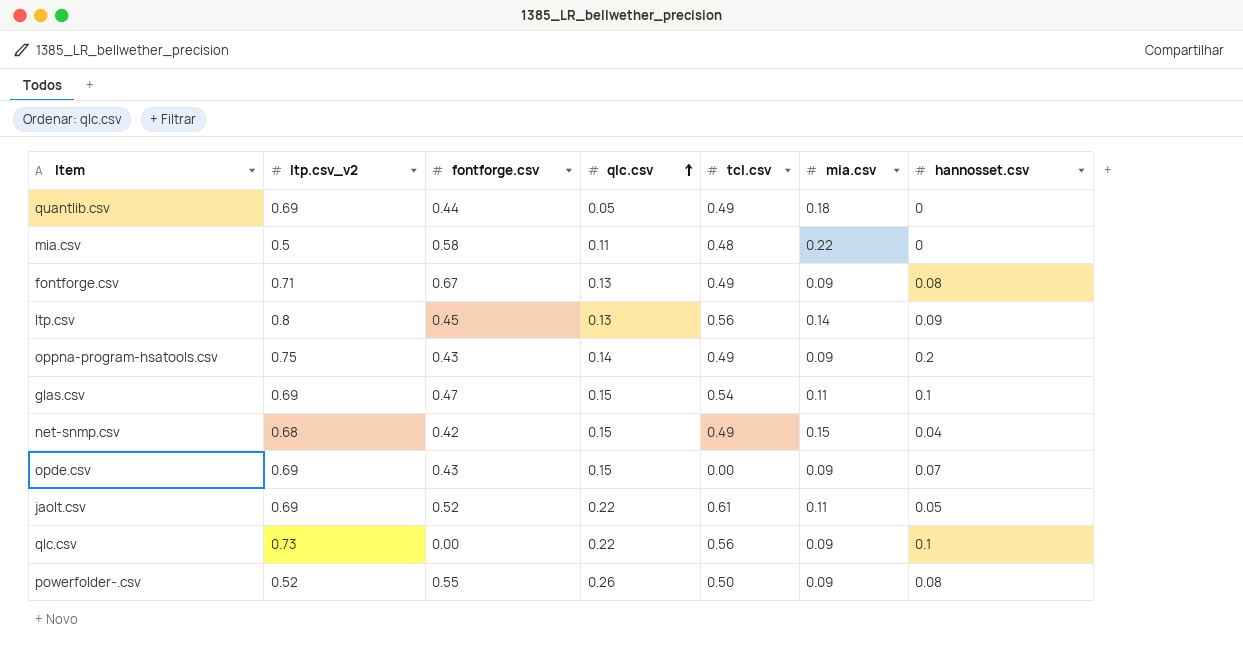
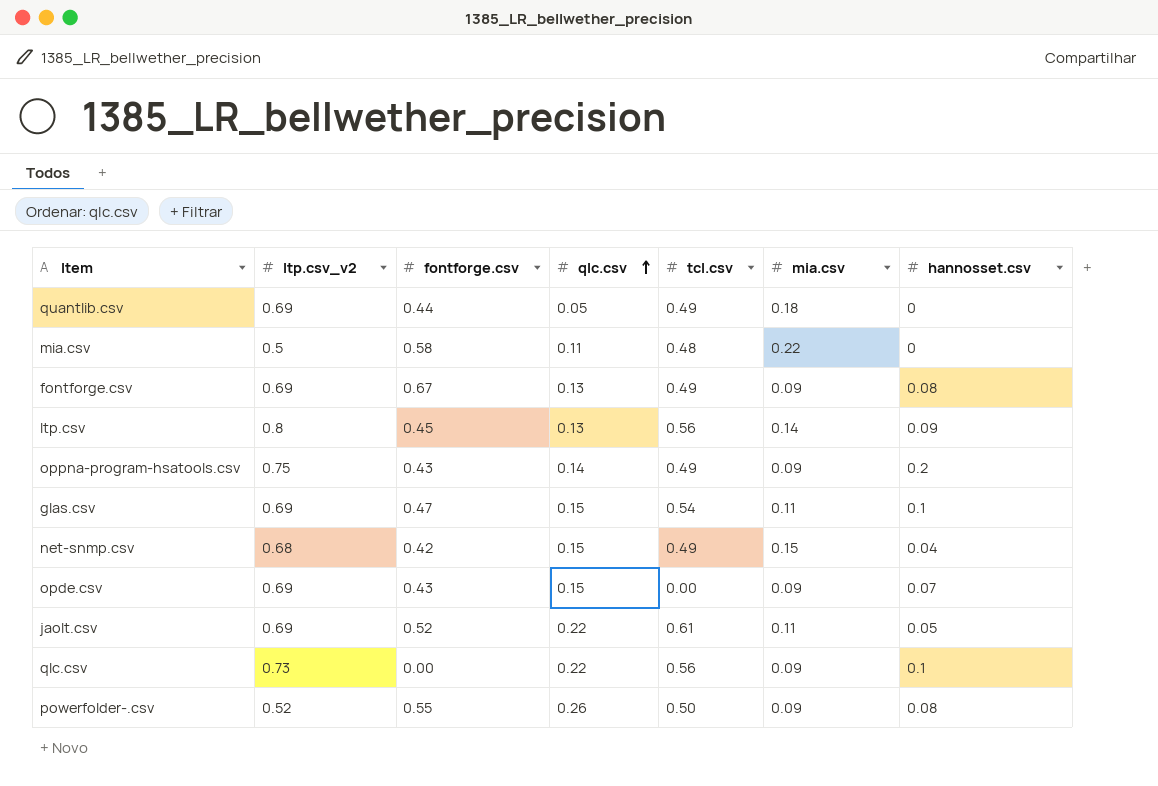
fontforge.csv | ltp.csv_v2: 0.71 -> 0.69

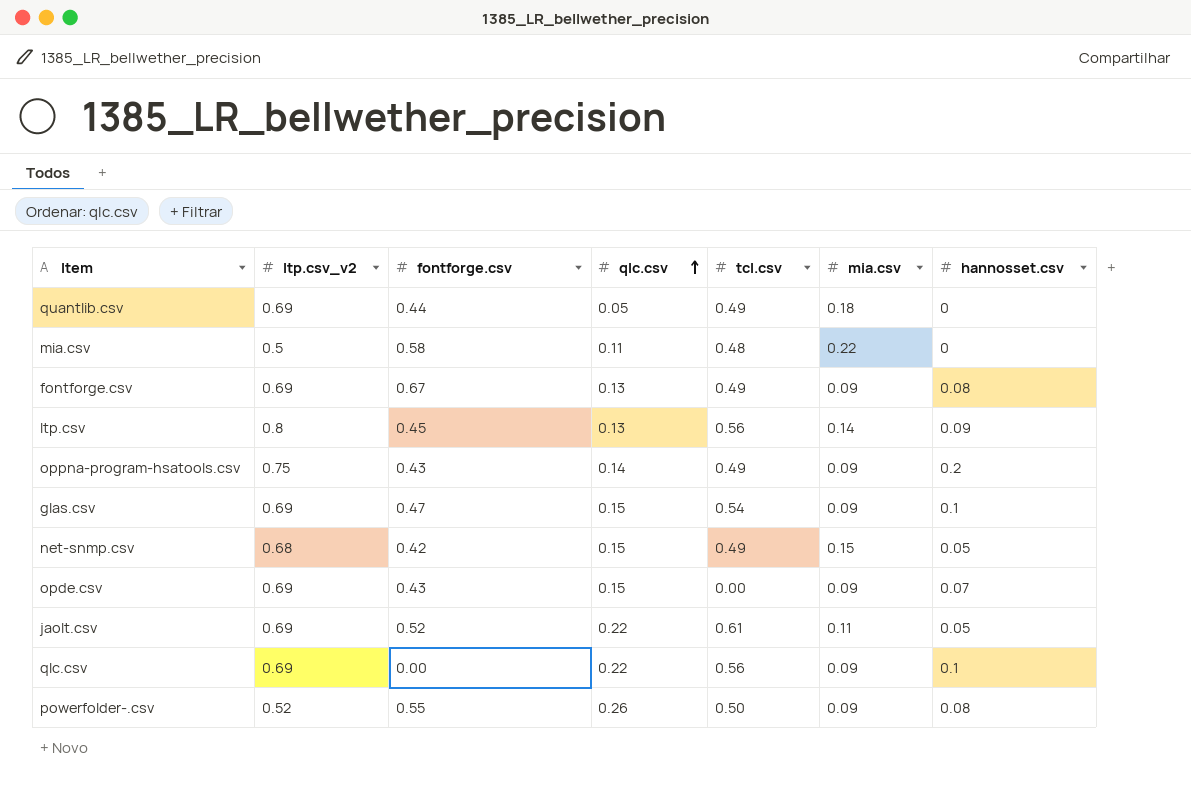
glas.csv | mia.csv: 0.11 -> 0.09
net-snmp.csv | hannosset.csv: 0.04 -> 0.05
qlc.csv | ltp.csv_v2: 0.73 -> 0.69

